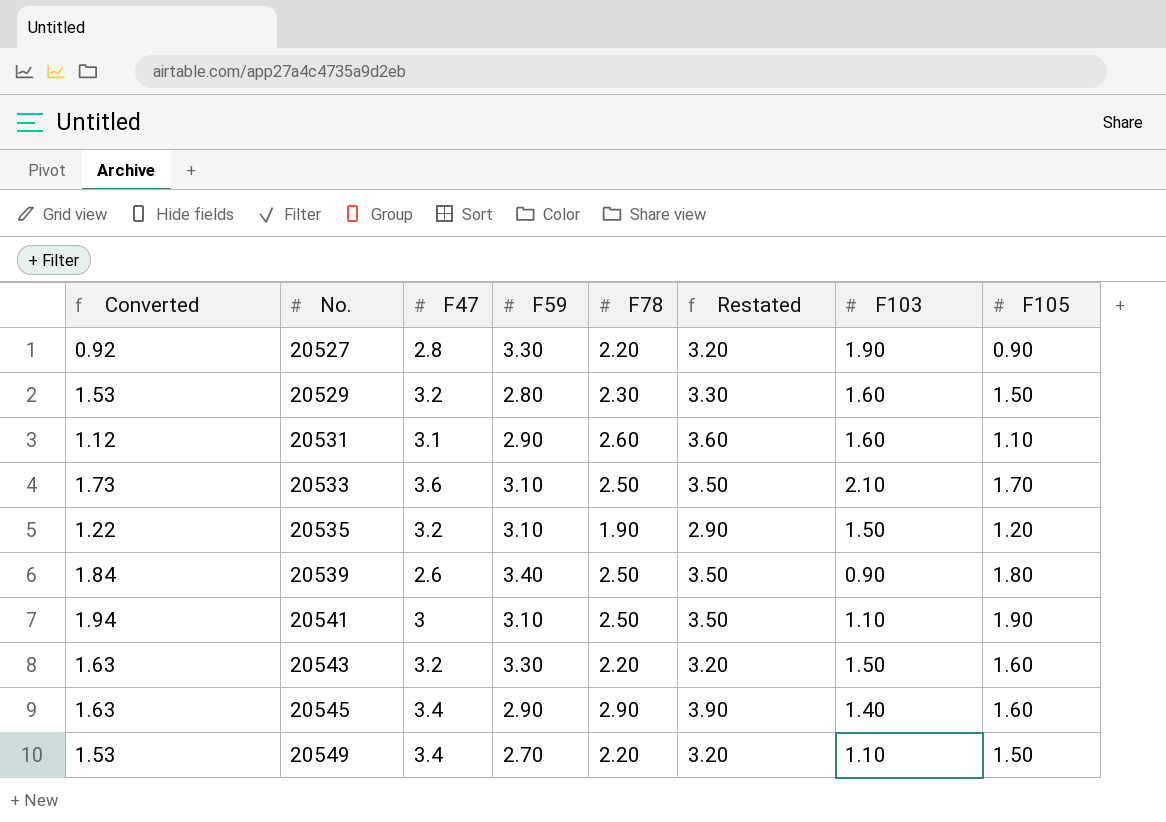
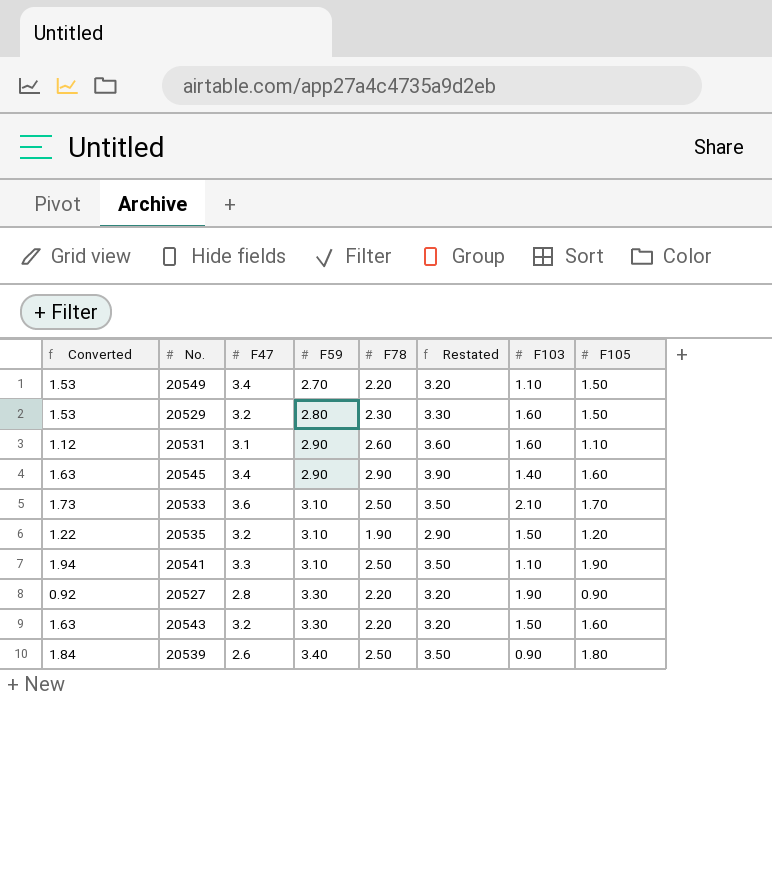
row order: No. ascending -> F59 ascending
20541 | F47: 3 -> 3.3

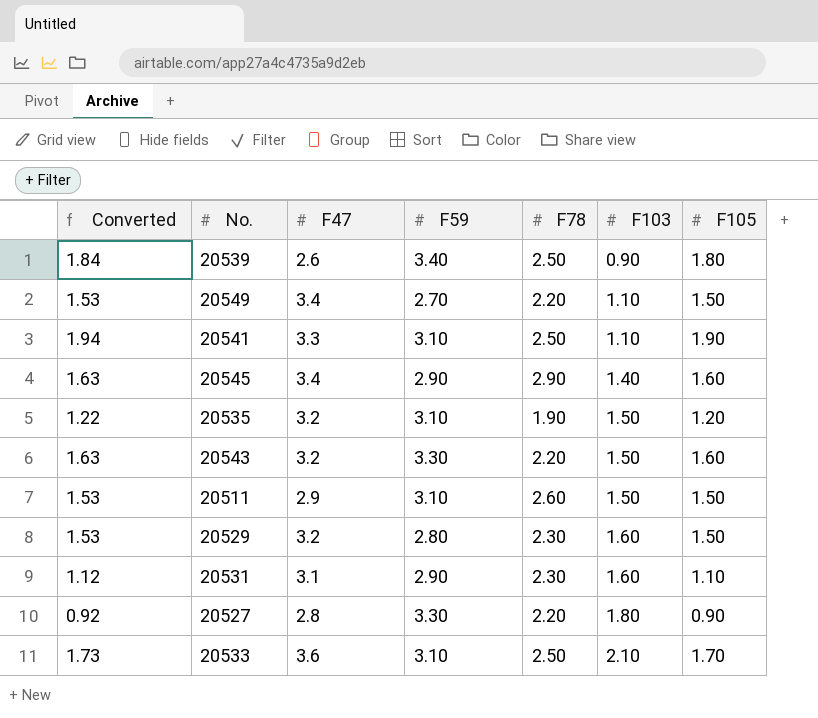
row order: F59 ascending -> F103 ascending
column Restated | formula: [F78] + 1 -> none
row 20511: none -> 1.53 | 2.9 | 3.10 | 2.60 | 1.50 | 1.50
20531 | F78: 2.60 -> 2.30
20527 | F103: 1.90 -> 1.80

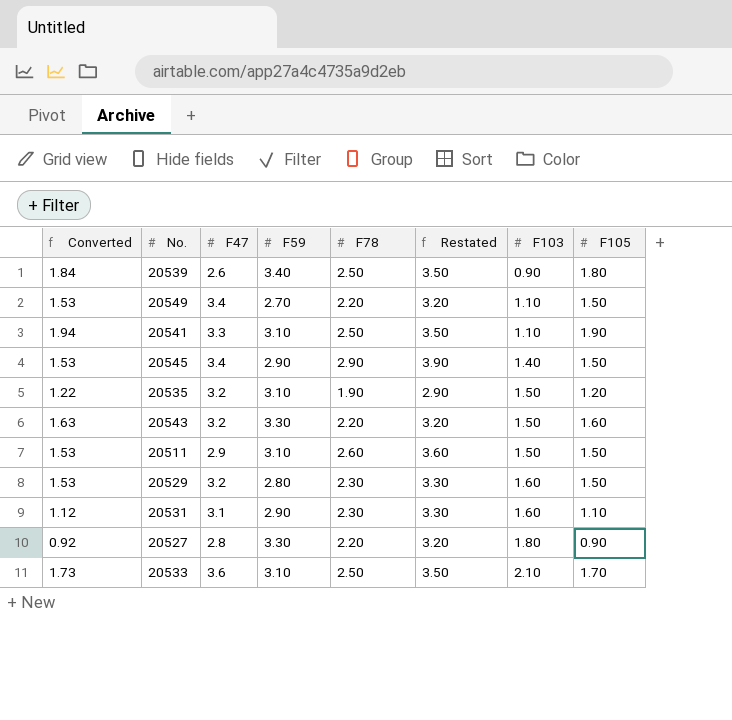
column Restated | formula: none -> [F78] + 1
20545 | Converted: 1.63 -> 1.53
20545 | F105: 1.60 -> 1.50

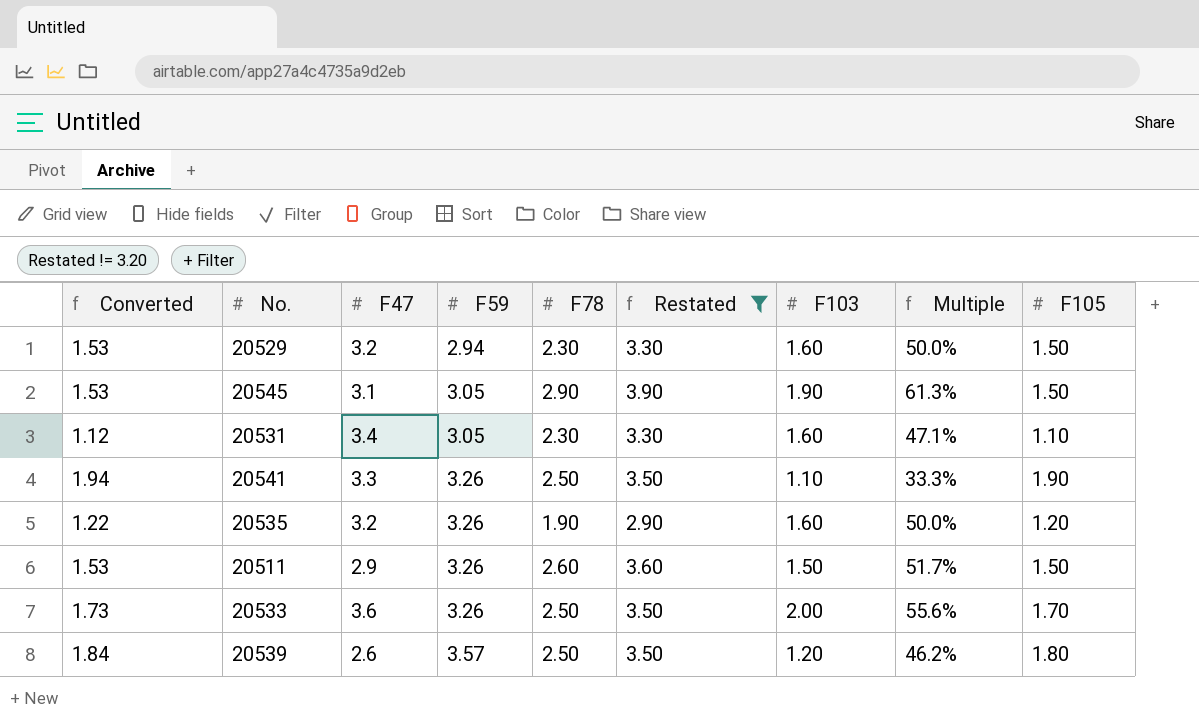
filter: none -> Restated != 3.20
row order: F103 ascending -> F59 ascending
column Multiple | formula: none -> [F103] / [F47]
20529 | F59: 2.80 -> 2.94
20545 | F47: 3.4 -> 3.1
20545 | F59: 2.90 -> 3.05
20545 | F103: 1.40 -> 1.90
20531 | F47: 3.1 -> 3.4
20531 | F59: 2.90 -> 3.05
20541 | F59: 3.10 -> 3.26
20535 | F59: 3.10 -> 3.26
20535 | F103: 1.50 -> 1.60
20511 | F59: 3.10 -> 3.26
20533 | F59: 3.10 -> 3.26
20533 | F103: 2.10 -> 2.00
20539 | F59: 3.40 -> 3.57
20539 | F103: 0.90 -> 1.20

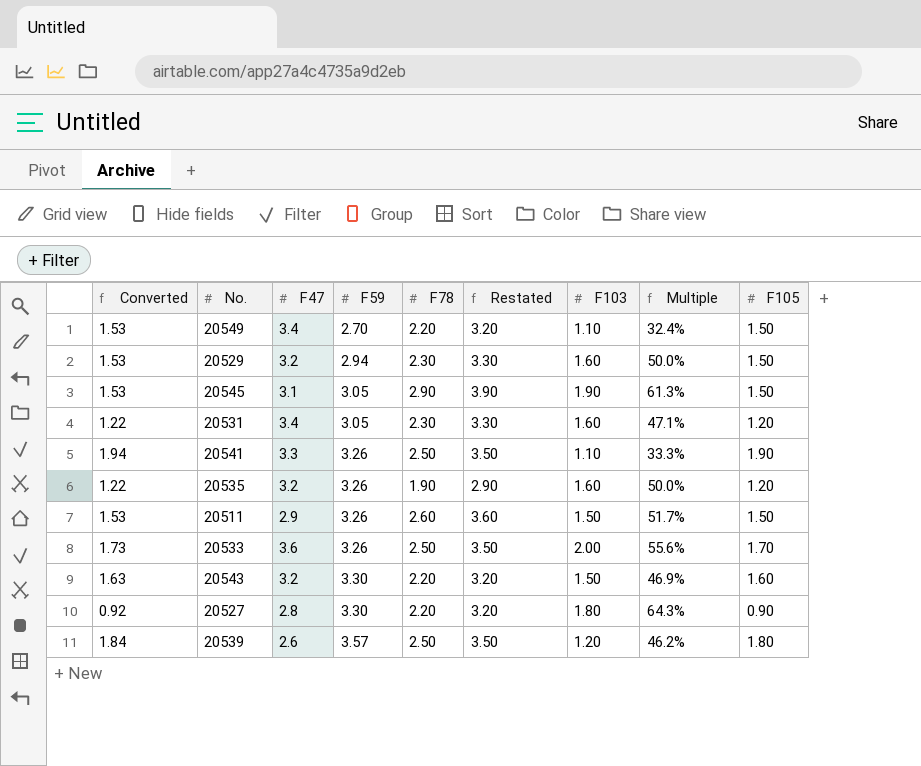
filter: Restated != 3.20 -> none
20531 | Converted: 1.12 -> 1.22
20531 | F105: 1.10 -> 1.20

